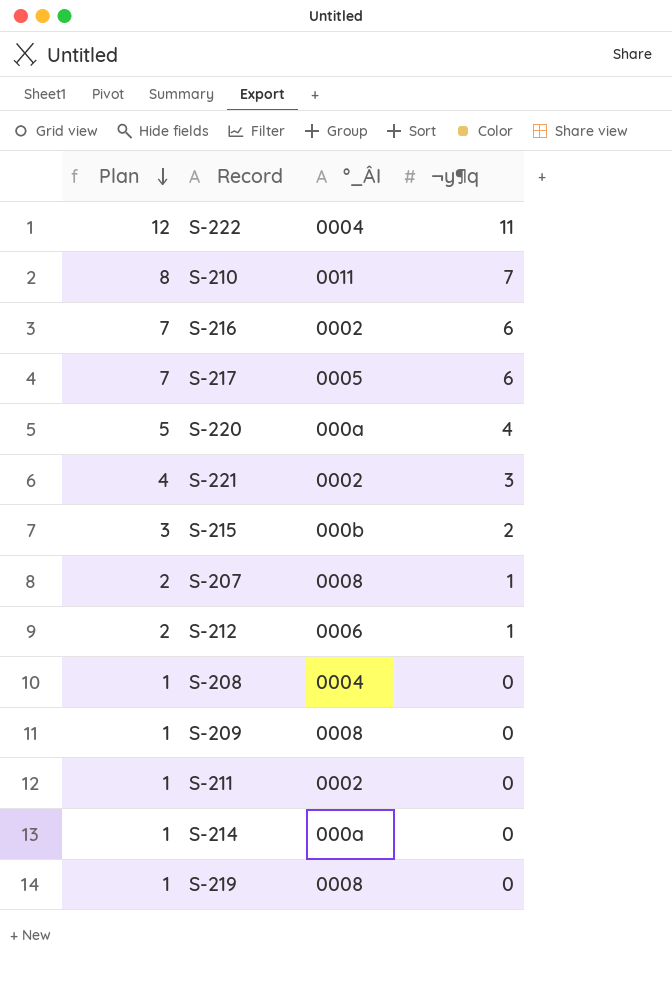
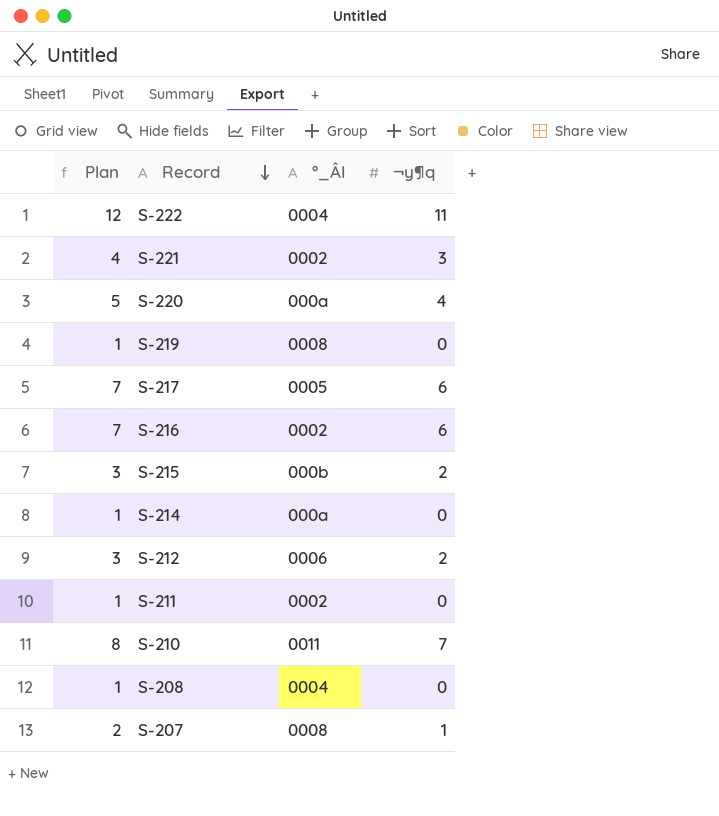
row order: Plan descending -> Record descending
row S-209: 1 | 0008 | 0 -> none
S-212 | Plan: 2 -> 3
S-212 | ¬y¶q: 1 -> 2

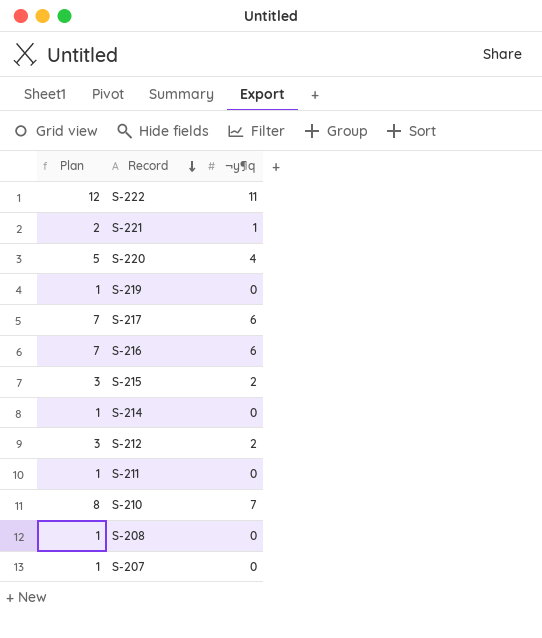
column °_ÂI | position: 3 -> none
S-221 | Plan: 4 -> 2
S-221 | ¬y¶q: 3 -> 1
S-207 | Plan: 2 -> 1
S-207 | ¬y¶q: 1 -> 0

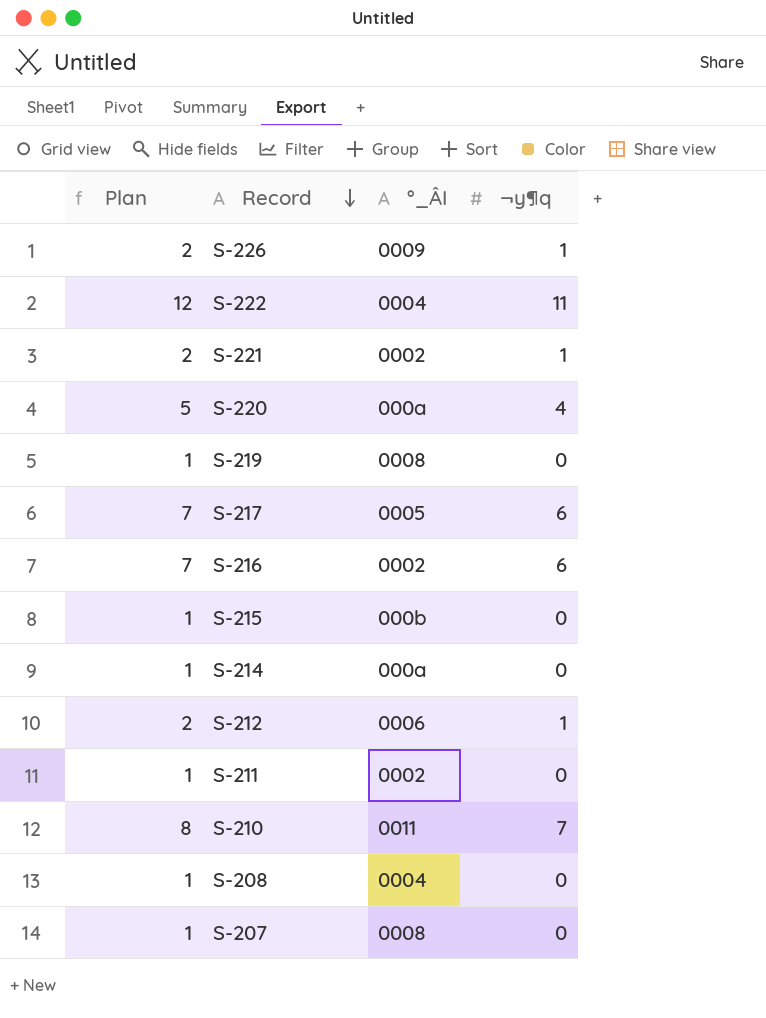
column °_ÂI | position: none -> 3
row S-226: none -> 2 | 0009 | 1
S-215 | Plan: 3 -> 1
S-215 | ¬y¶q: 2 -> 0
S-212 | Plan: 3 -> 2
S-212 | ¬y¶q: 2 -> 1

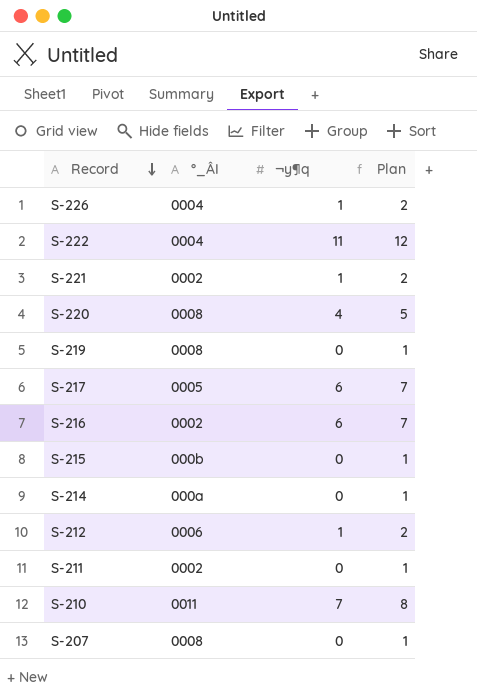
column Plan | position: 1 -> 4
row S-208: 1 | 0004 | 0 -> none
S-226 | °_ÂI: 0009 -> 0004
S-220 | °_ÂI: 000a -> 0008

